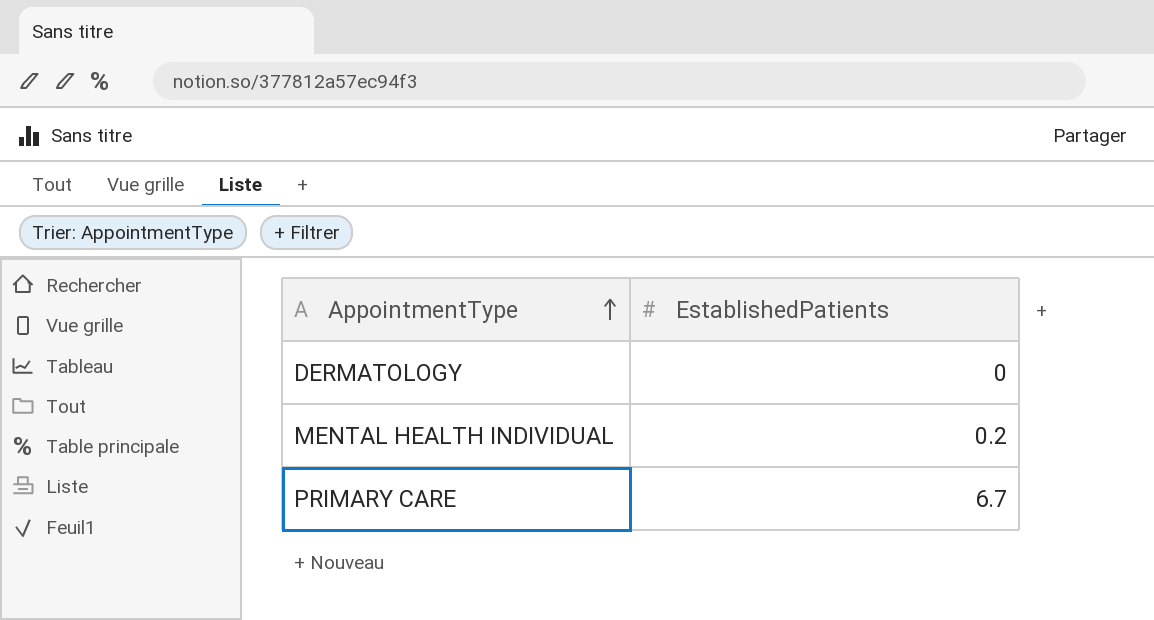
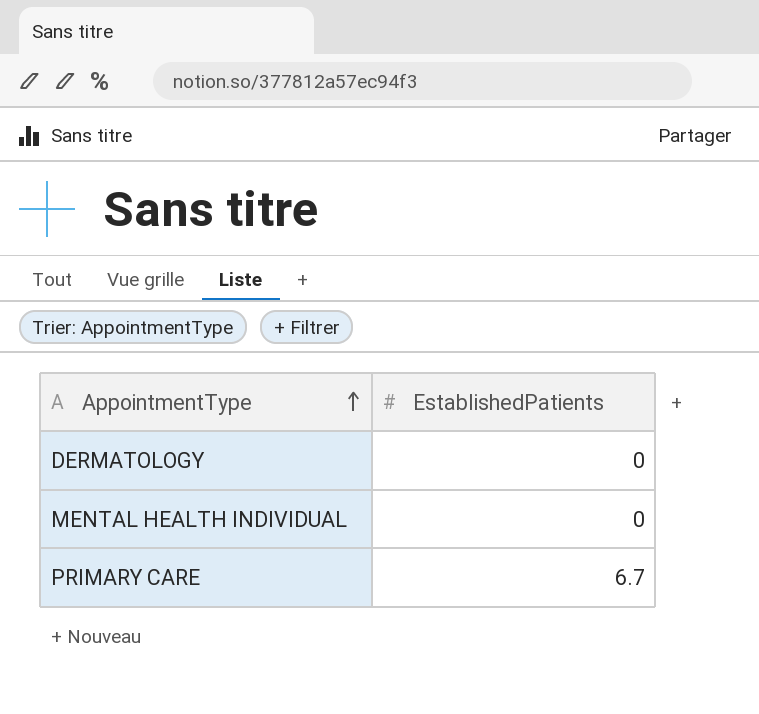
MENTAL HEALTH INDIVIDUAL | EstablishedPatients: 0.2 -> 0

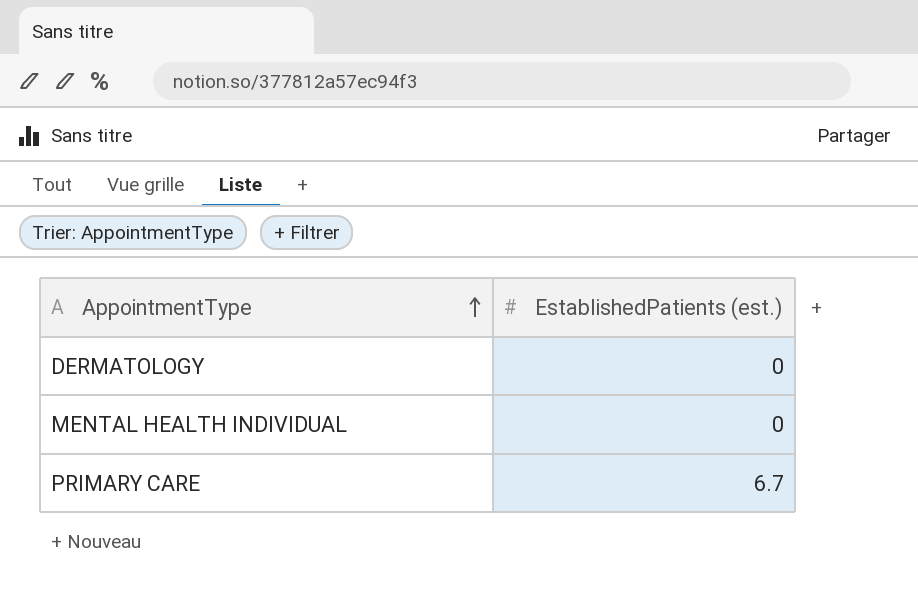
column name: EstablishedPatients -> EstablishedPatients (est.)

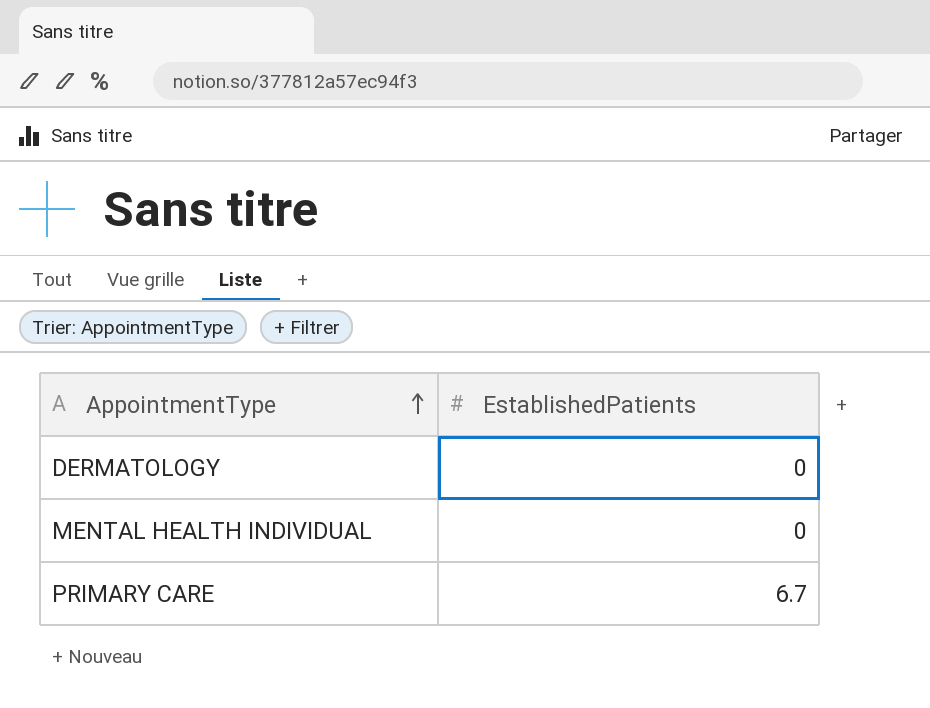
column name: EstablishedPatients (est.) -> EstablishedPatients

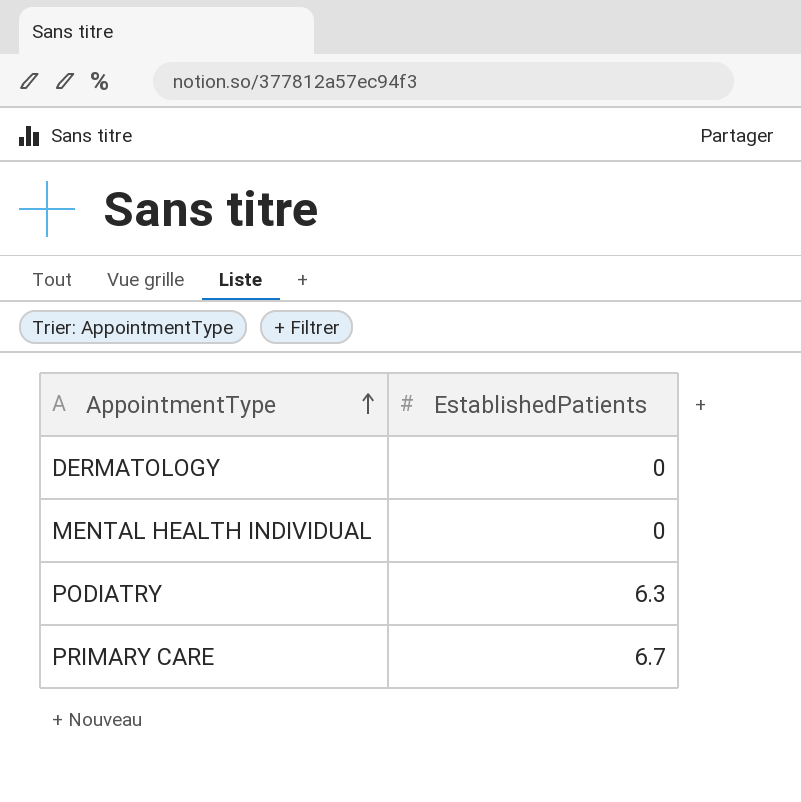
row PODIATRY: none -> 6.3

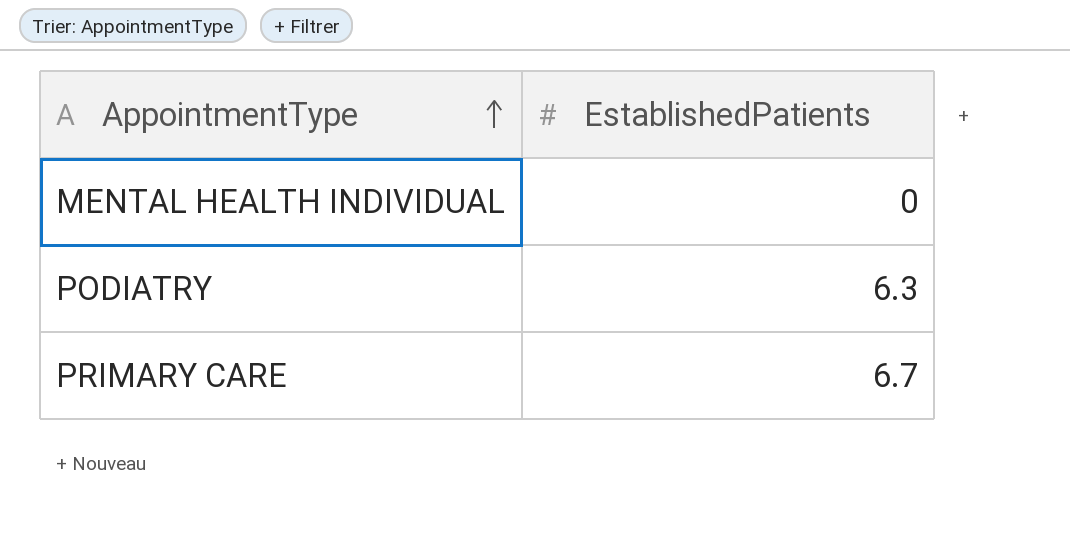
row DERMATOLOGY: 0 -> none

